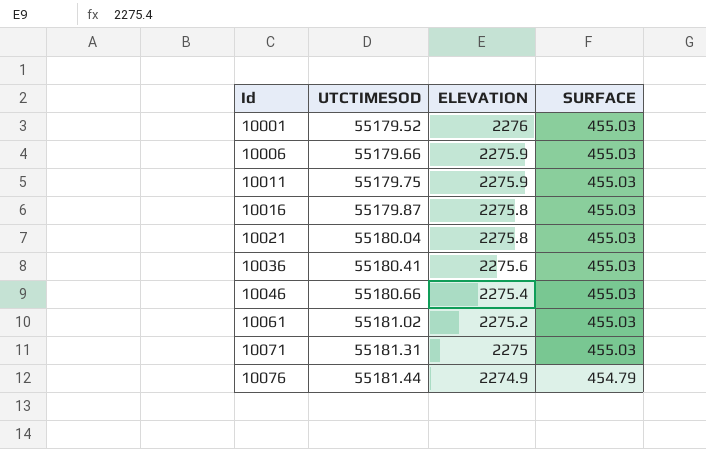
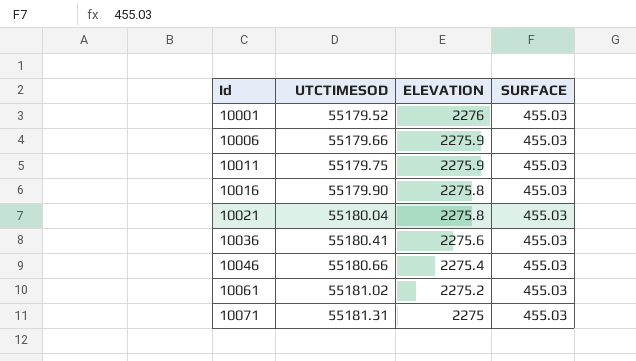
row 10076: 55181.44 | 2274.9 | 454.79 -> none
10016 | UTCTIMESOD: 55179.87 -> 55179.90

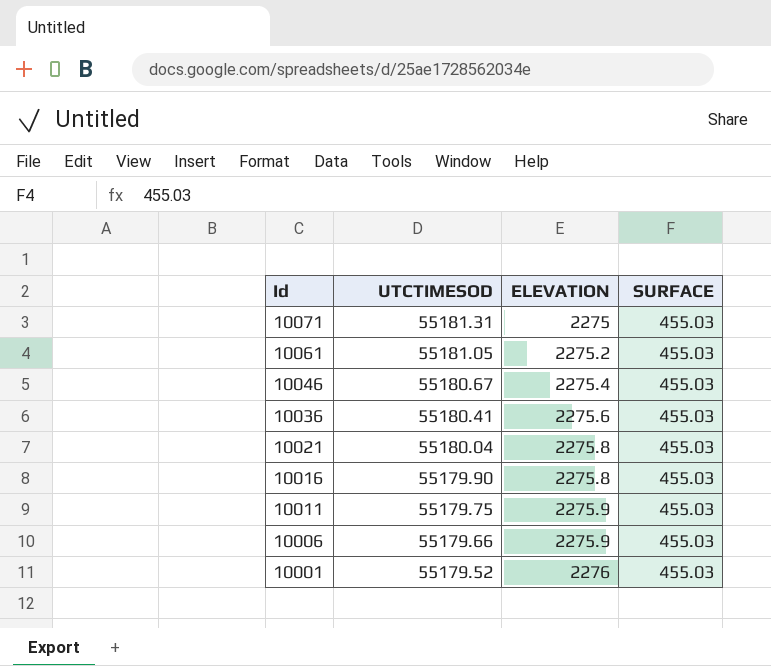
row order: Id ascending -> Id descending
10061 | UTCTIMESOD: 55181.02 -> 55181.05
10046 | UTCTIMESOD: 55180.66 -> 55180.67

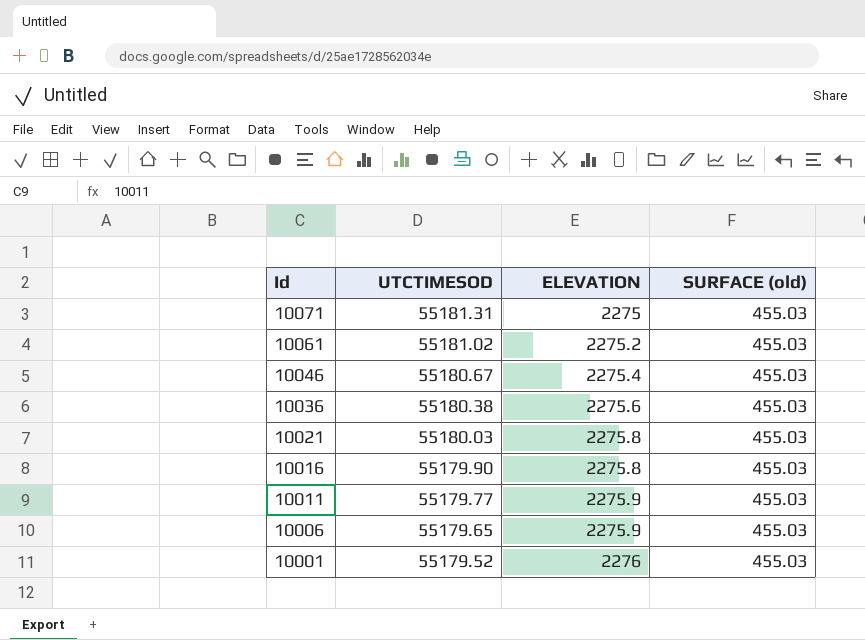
column name: SURFACE -> SURFACE (old)
10061 | UTCTIMESOD: 55181.05 -> 55181.02
10036 | UTCTIMESOD: 55180.41 -> 55180.38
10021 | UTCTIMESOD: 55180.04 -> 55180.03
10011 | UTCTIMESOD: 55179.75 -> 55179.77
10006 | UTCTIMESOD: 55179.66 -> 55179.65

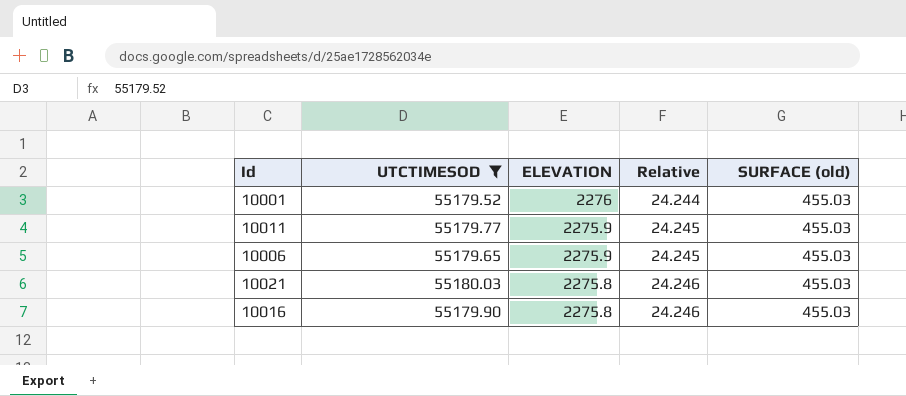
filter: none -> UTCTIMESOD <= 55180.03
row order: Id descending -> ELEVATION descending
column Relative | formula: none -> [UTCTIMESOD] / [ELEVATION]

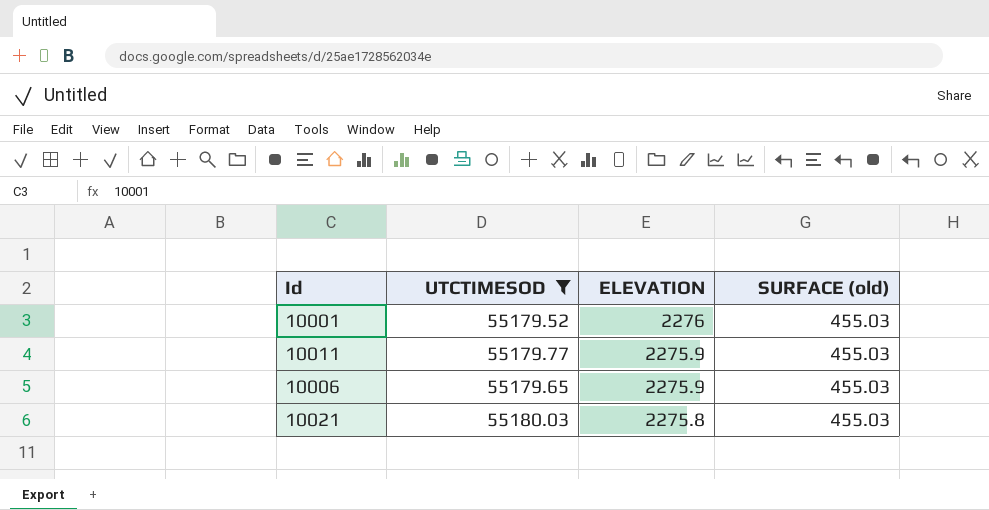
column Relative | formula: [UTCTIMESOD] / [ELEVATION] -> none
row 10016: 55179.90 | 2275.8 | 24.246 | 455.03 -> none

